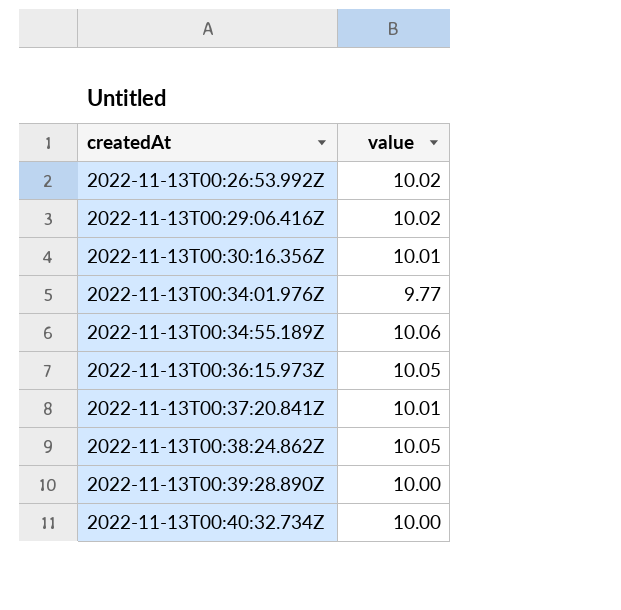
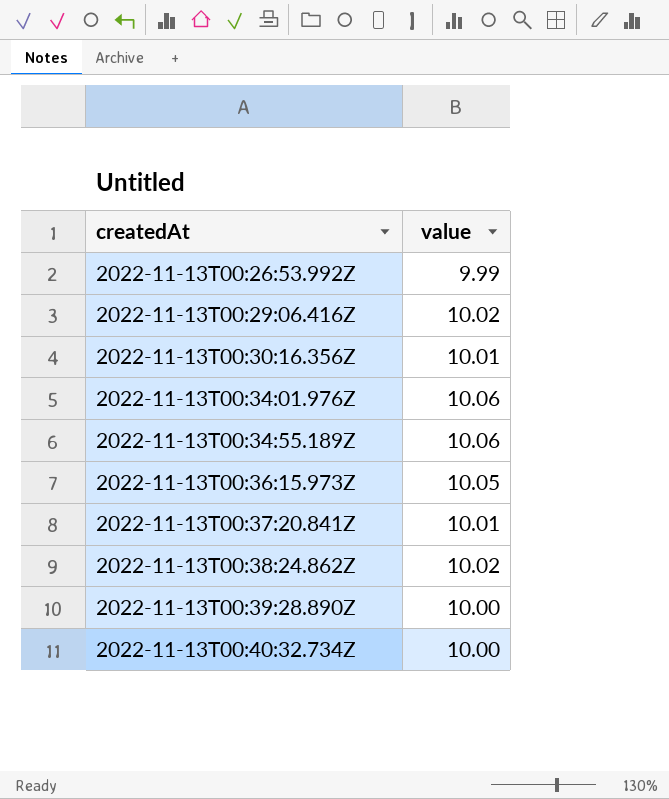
2022-11-13T00:26:53.992Z | value: 10.02 -> 9.99
2022-11-13T00:34:01.976Z | value: 9.77 -> 10.06
2022-11-13T00:38:24.862Z | value: 10.05 -> 10.02

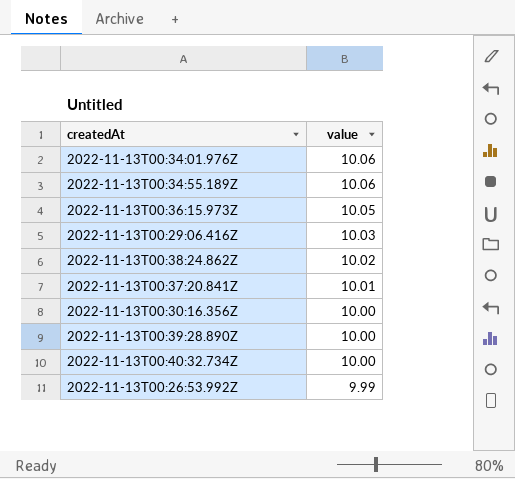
row order: createdAt ascending -> value descending
2022-11-13T00:29:06.416Z | value: 10.02 -> 10.03
2022-11-13T00:30:16.356Z | value: 10.01 -> 10.00

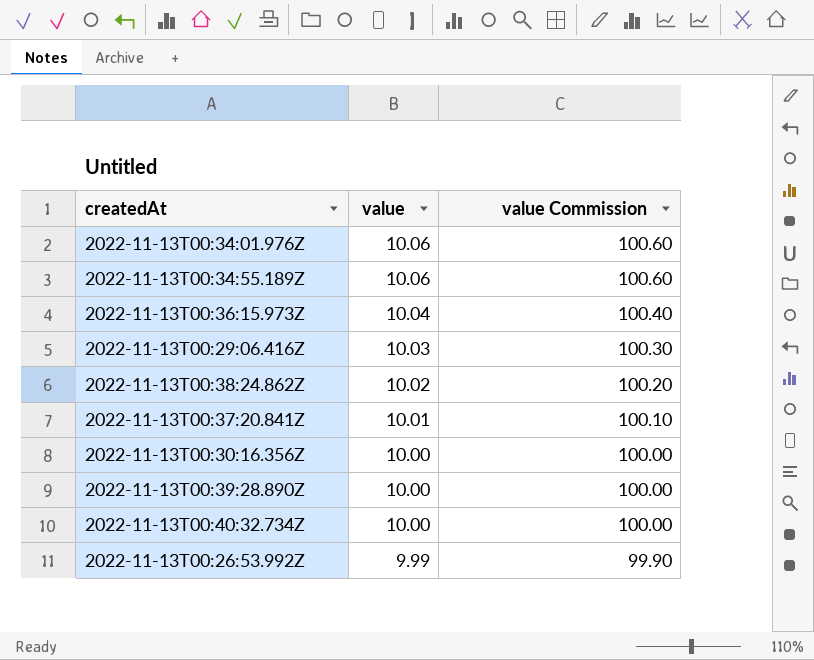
column value Commission | formula: none -> [value] * 10
2022-11-13T00:36:15.973Z | value: 10.05 -> 10.04

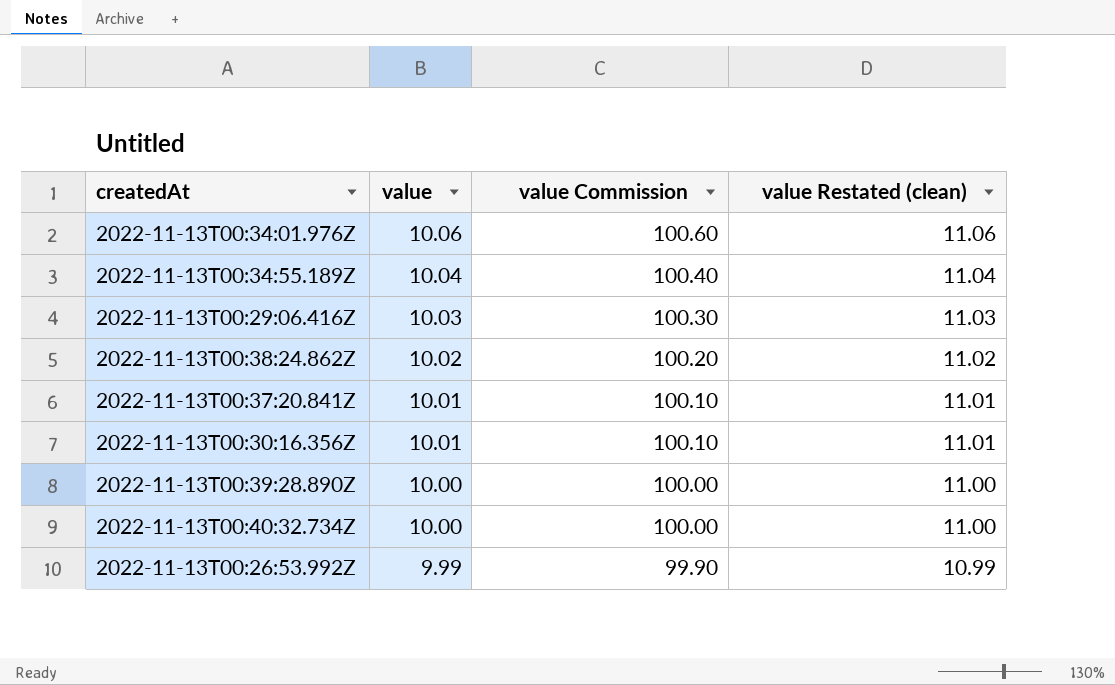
column value Restated (clean) | formula: none -> [value] + 1
row 2022-11-13T00:36:15.973Z: 10.04 | 100.40 -> none
2022-11-13T00:34:55.189Z | value: 10.06 -> 10.04
2022-11-13T00:34:55.189Z | value Commission: 100.60 -> 100.40
2022-11-13T00:30:16.356Z | value: 10.00 -> 10.01
2022-11-13T00:30:16.356Z | value Commission: 100.00 -> 100.10

